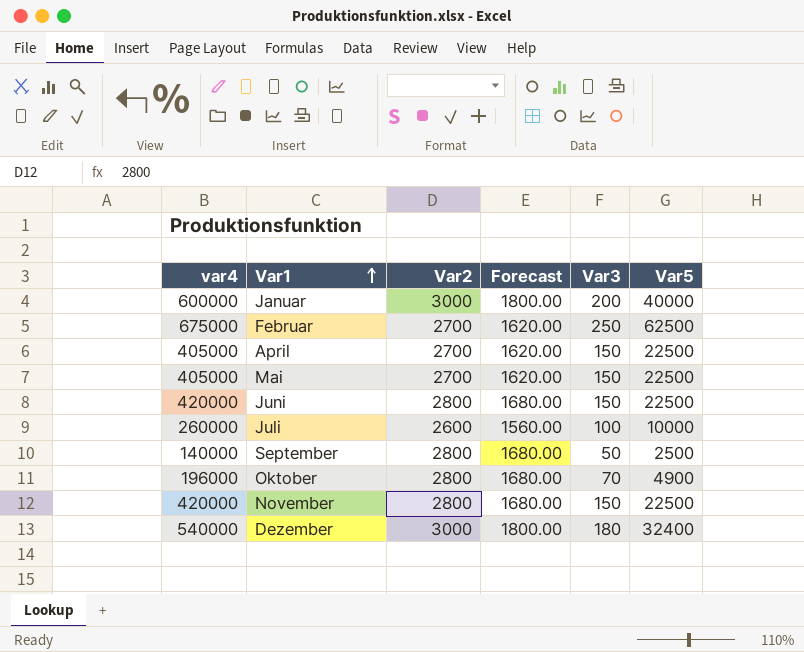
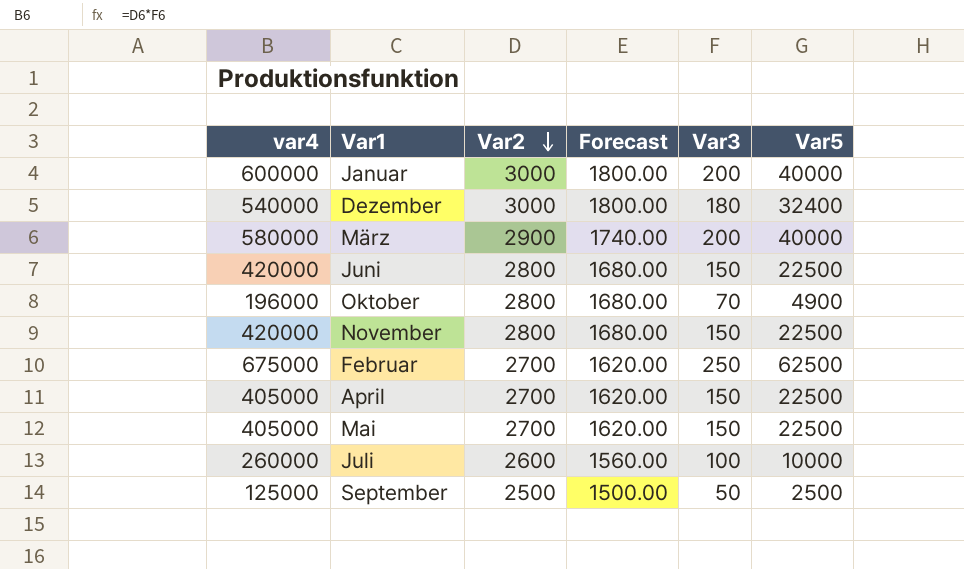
row order: Var1 ascending -> Var2 descending
row März: none -> 580000 | 2900 | 1740.00 | 200 | 40000
September | var4: 140000 -> 125000
September | Var2: 2800 -> 2500
September | Forecast: 1680.00 -> 1500.00

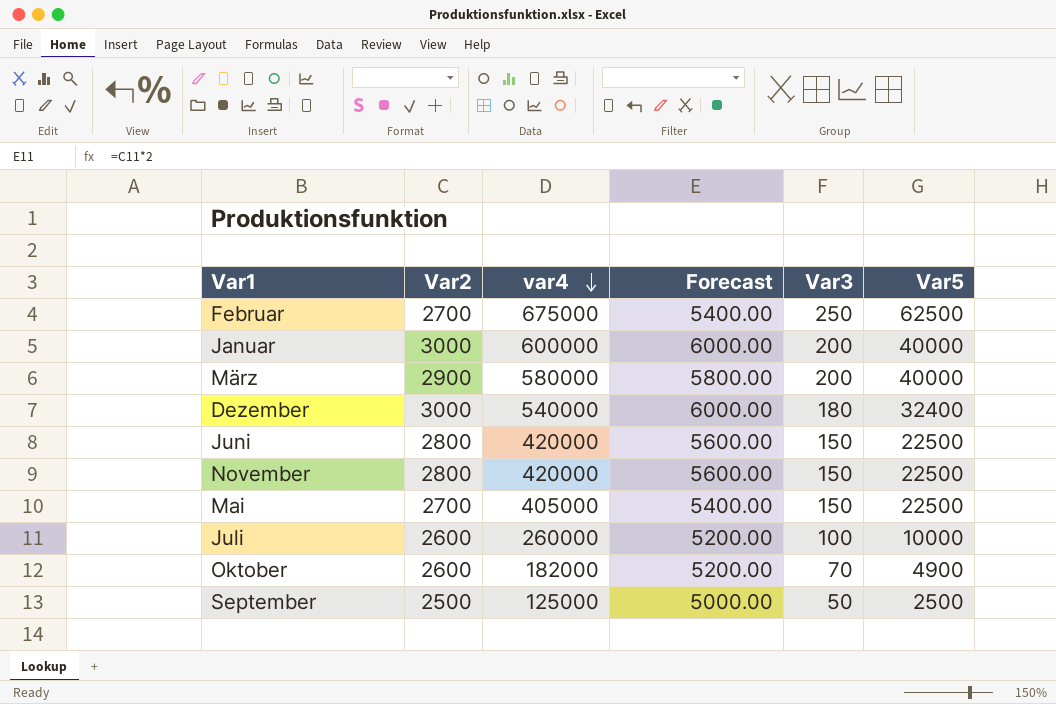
row order: Var2 descending -> var4 descending
column var4 | position: 1 -> 3
column Forecast | formula: [Var2] * 0.6 -> [Var2] * 2
row April: 405000 | 2700 | 1620.00 | 150 | 22500 -> none
Oktober | Var2: 2800 -> 2600
Oktober | var4: 196000 -> 182000

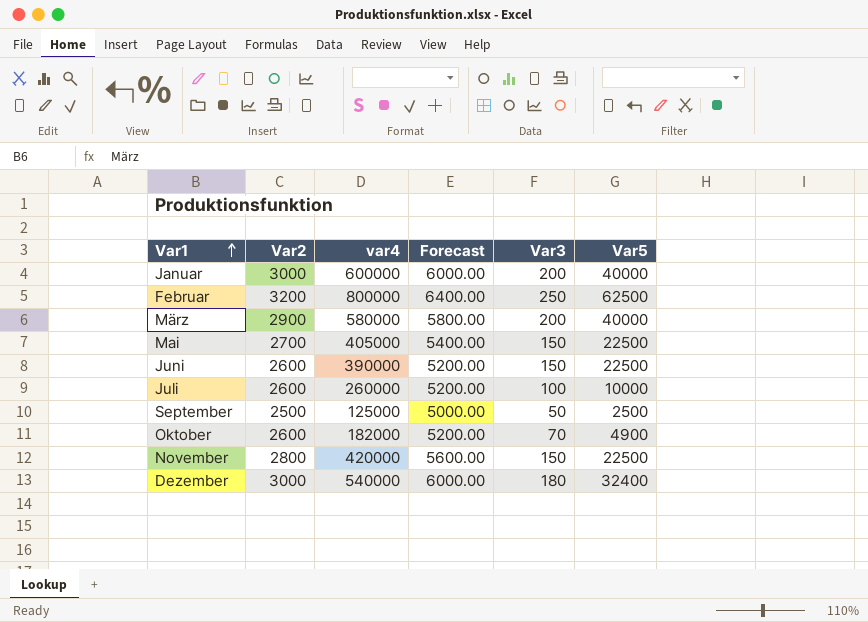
row order: var4 descending -> Var1 ascending
Februar | Var2: 2700 -> 3200
Februar | var4: 675000 -> 800000
Februar | Forecast: 5400.00 -> 6400.00
Juni | Var2: 2800 -> 2600
Juni | var4: 420000 -> 390000
Juni | Forecast: 5600.00 -> 5200.00

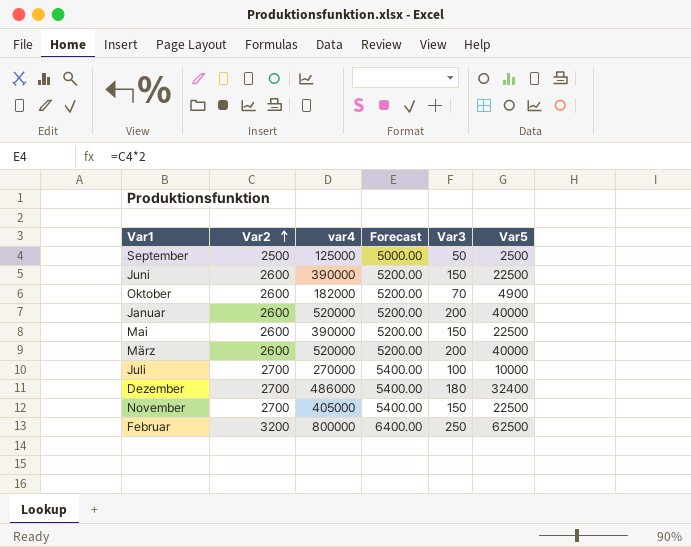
row order: Var1 ascending -> Var2 ascending
Januar | Var2: 3000 -> 2600
Januar | var4: 600000 -> 520000
Januar | Forecast: 6000.00 -> 5200.00
Mai | Var2: 2700 -> 2600
Mai | var4: 405000 -> 390000
Mai | Forecast: 5400.00 -> 5200.00
März | Var2: 2900 -> 2600
März | var4: 580000 -> 520000
März | Forecast: 5800.00 -> 5200.00
Juli | Var2: 2600 -> 2700
Juli | var4: 260000 -> 270000
Juli | Forecast: 5200.00 -> 5400.00
Dezember | Var2: 3000 -> 2700
Dezember | var4: 540000 -> 486000
Dezember | Forecast: 6000.00 -> 5400.00
November | Var2: 2800 -> 2700
November | var4: 420000 -> 405000
November | Forecast: 5600.00 -> 5400.00

